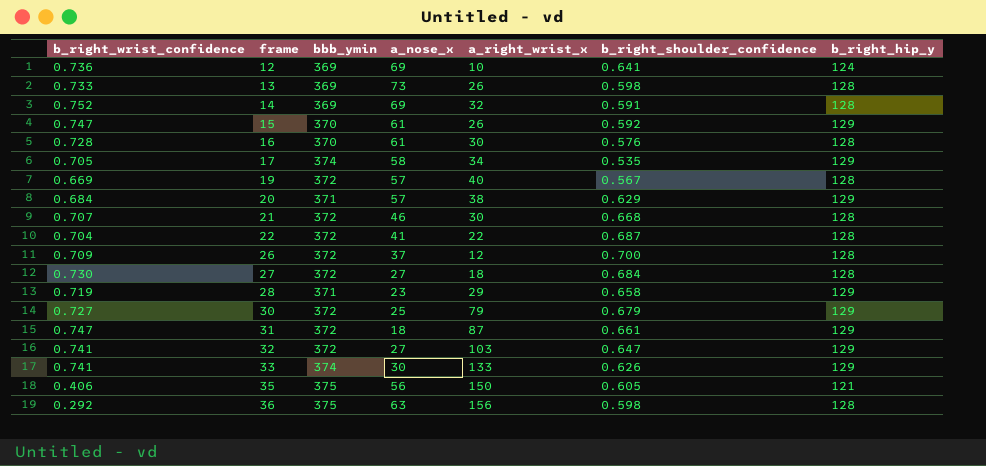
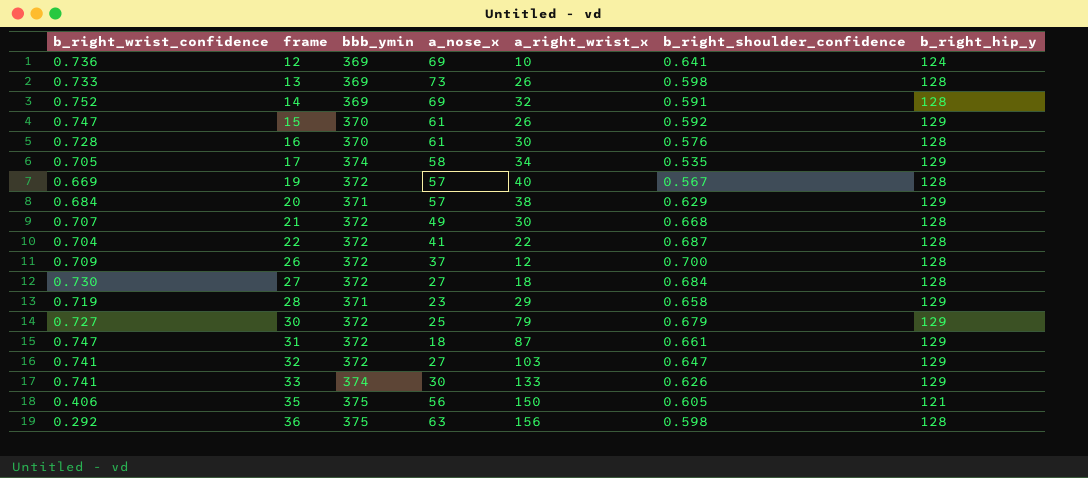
21 | a_nose_x: 46 -> 49

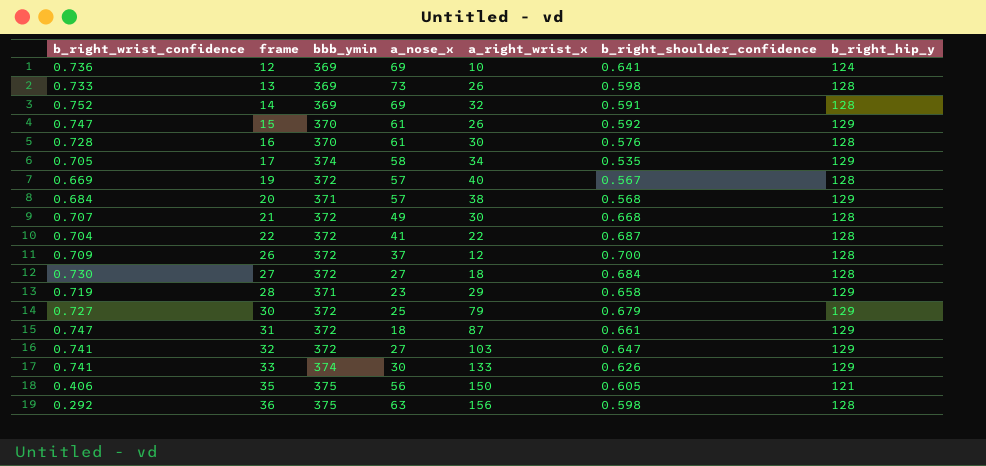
20 | b_right_shoulder_confidence: 0.629 -> 0.568

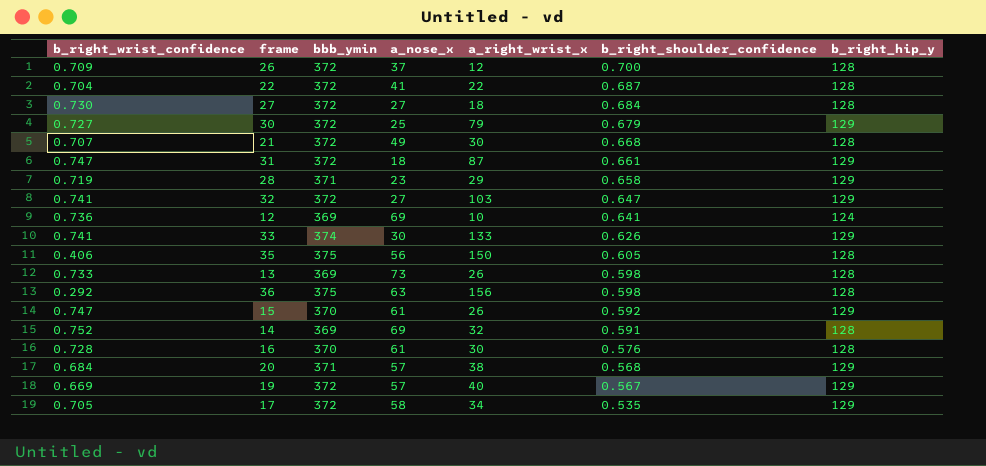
row order: frame ascending -> b_right_shoulder_confidence descending
35 | b_right_hip_y: 121 -> 128
19 | b_right_hip_y: 128 -> 129
17 | bbb_ymin: 374 -> 372

